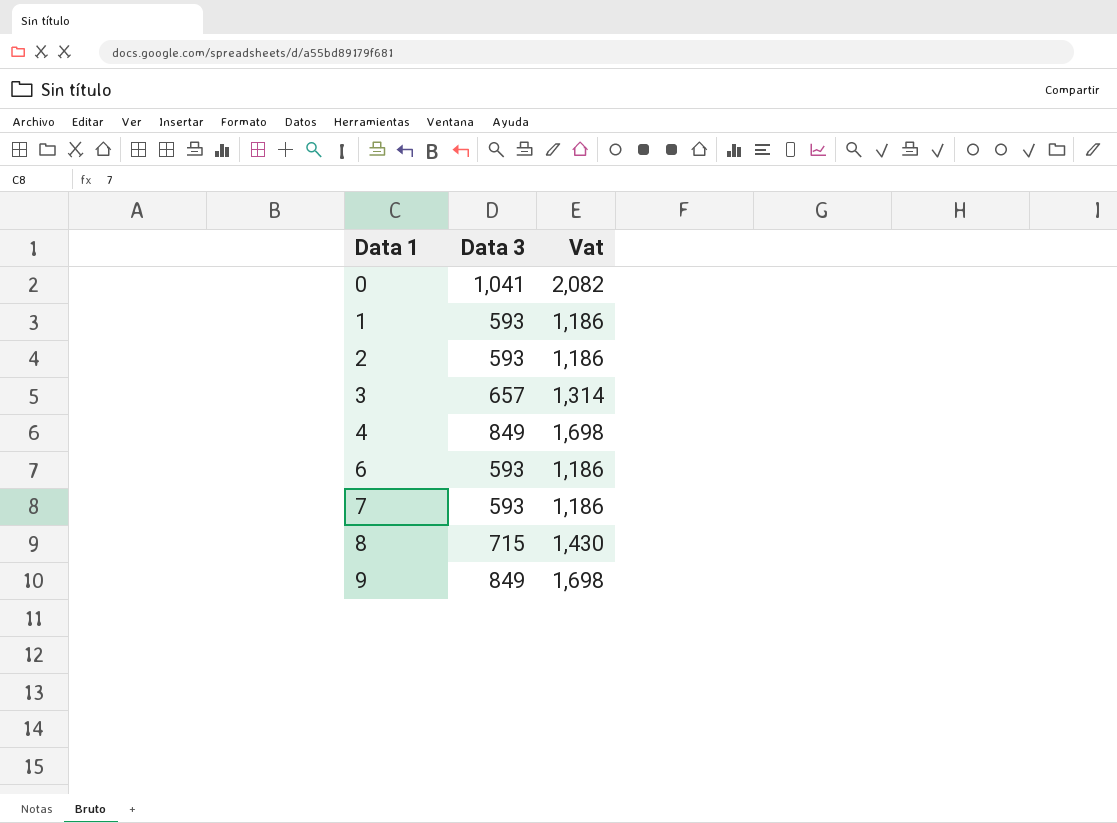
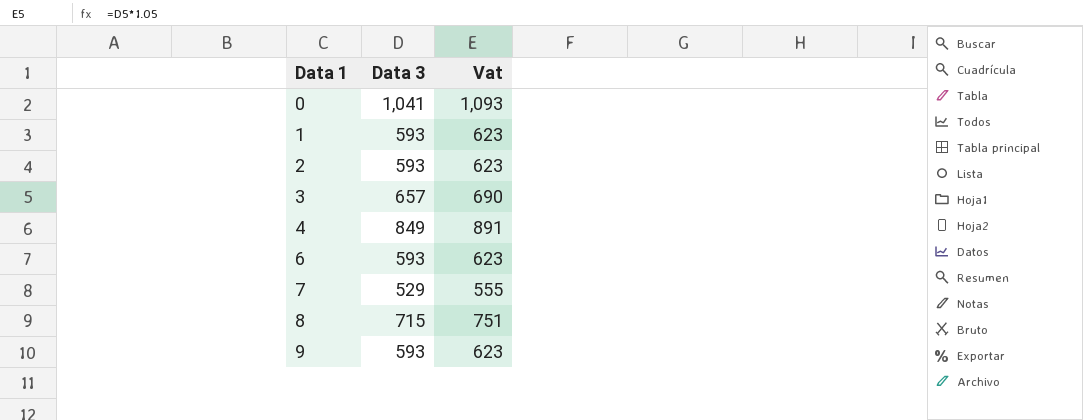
column Vat | formula: [Data 3] * 2 -> [Data 3] * 1.05
7 | Data 3: 593 -> 529
9 | Data 3: 849 -> 593

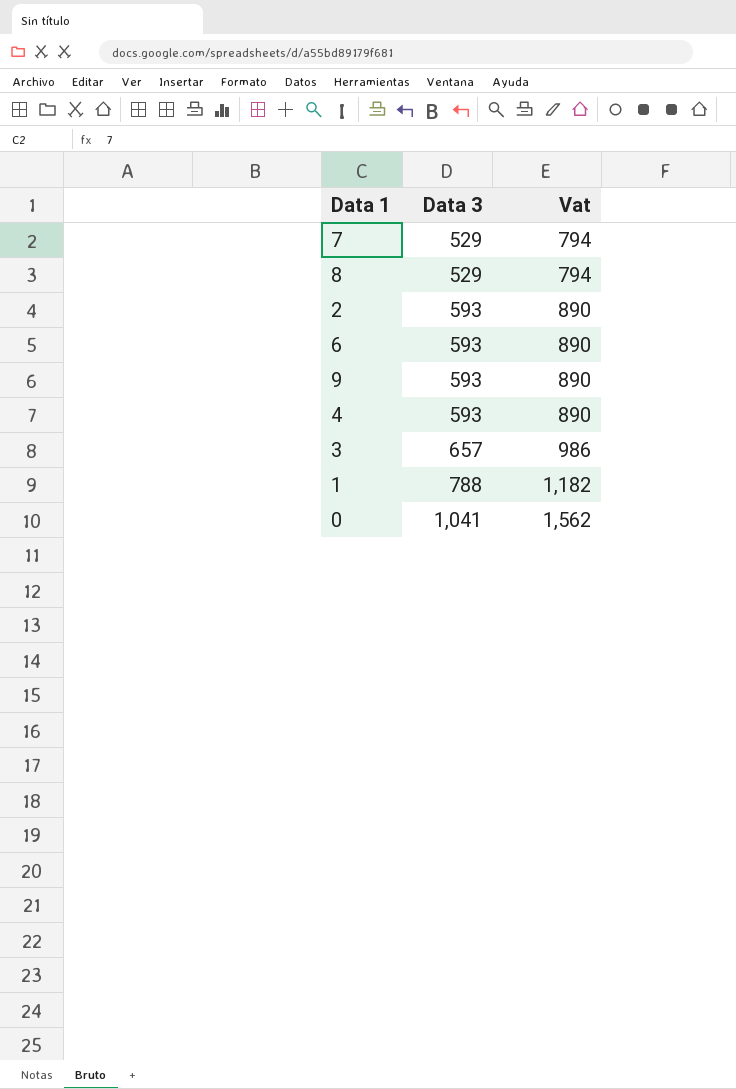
row order: Data 1 ascending -> Data 3 ascending
column Vat | formula: [Data 3] * 1.05 -> [Data 3] * 1.5
8 | Data 3: 715 -> 529
4 | Data 3: 849 -> 593
1 | Data 3: 593 -> 788

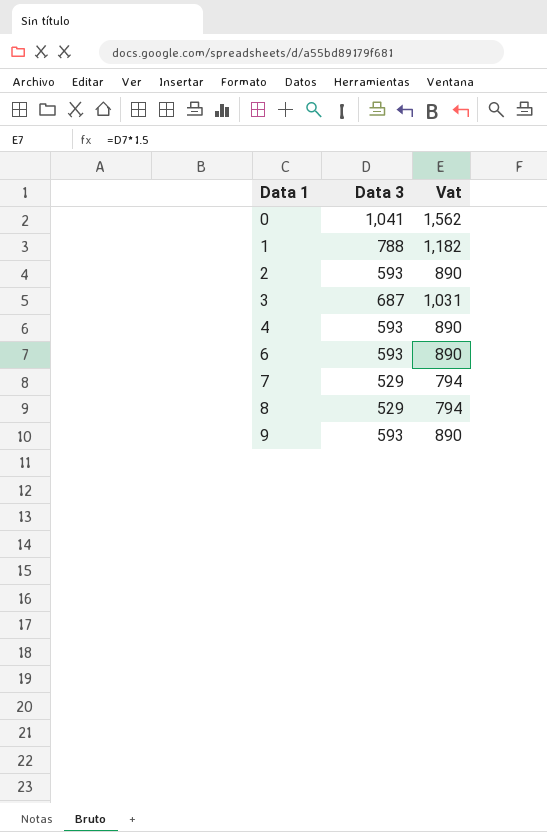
row order: Data 3 ascending -> Data 1 ascending
3 | Data 3: 657 -> 687
3 | Vat: 986 -> 1,031

